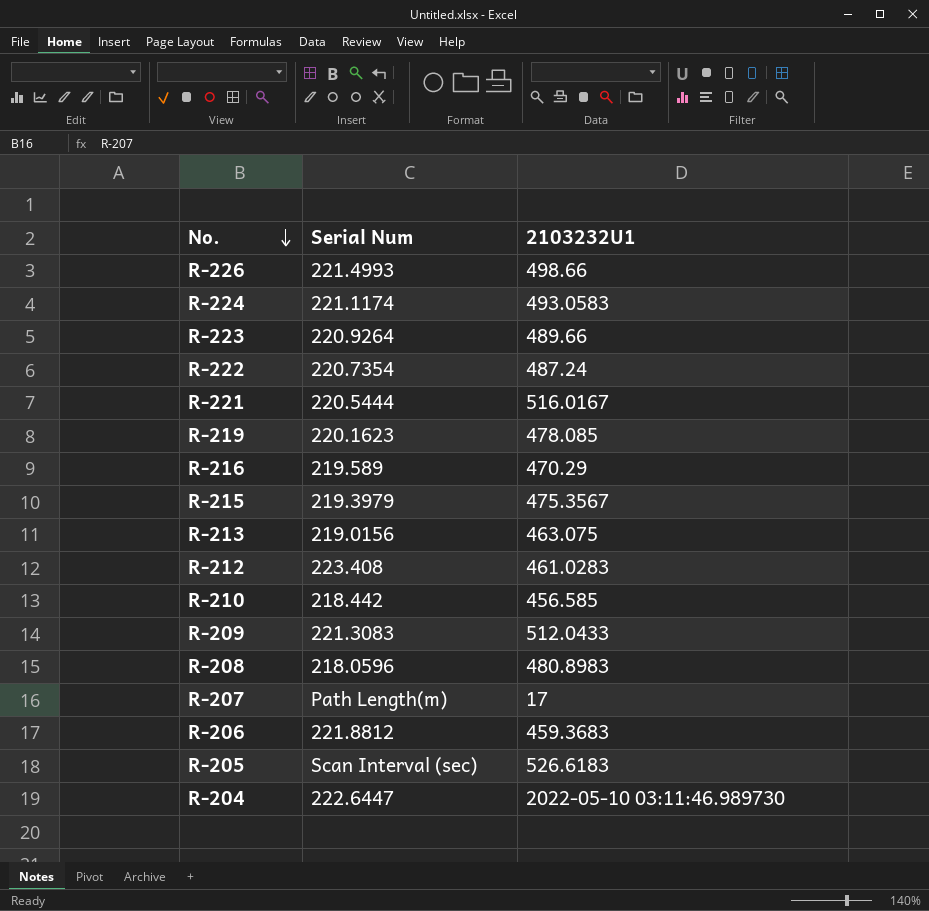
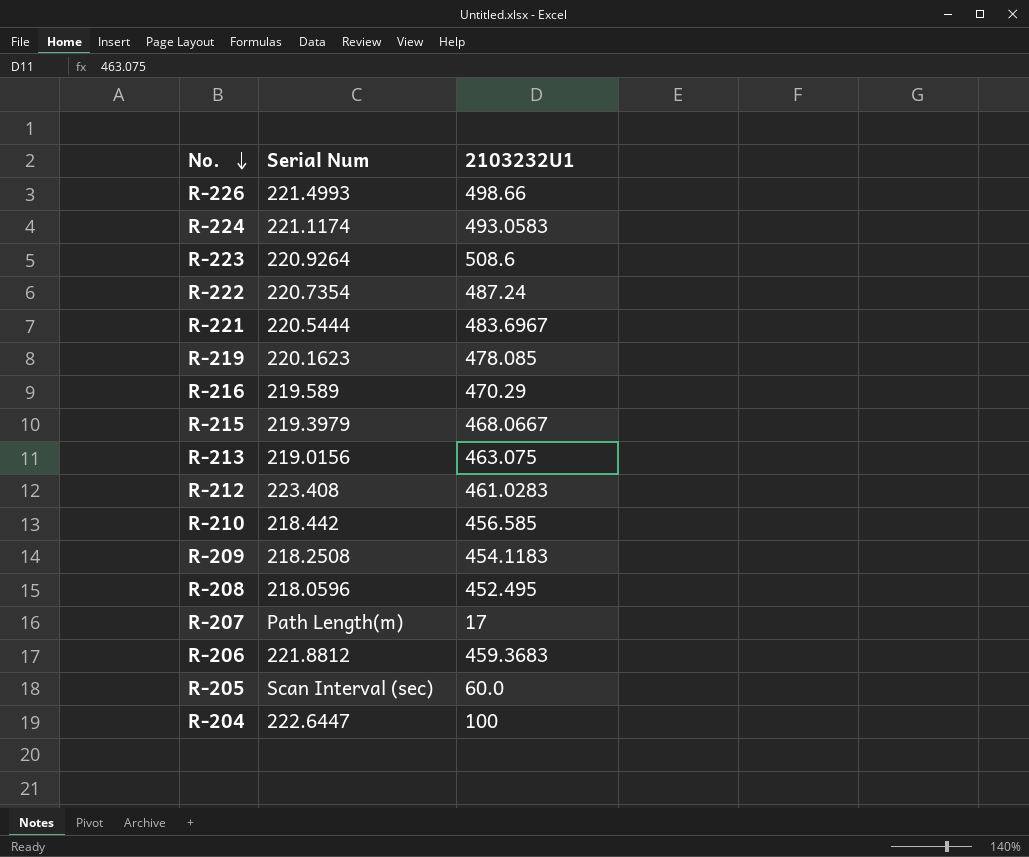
R-223 | 2103232U1: 489.66 -> 508.6
R-221 | 2103232U1: 516.0167 -> 483.6967
R-215 | 2103232U1: 475.3567 -> 468.0667
R-209 | Serial Num: 221.3083 -> 218.2508
R-209 | 2103232U1: 512.0433 -> 454.1183
R-208 | 2103232U1: 480.8983 -> 452.495
R-205 | 2103232U1: 526.6183 -> 60.0
R-204 | 2103232U1: 2022-05-10 03:11:46.989730 -> 100

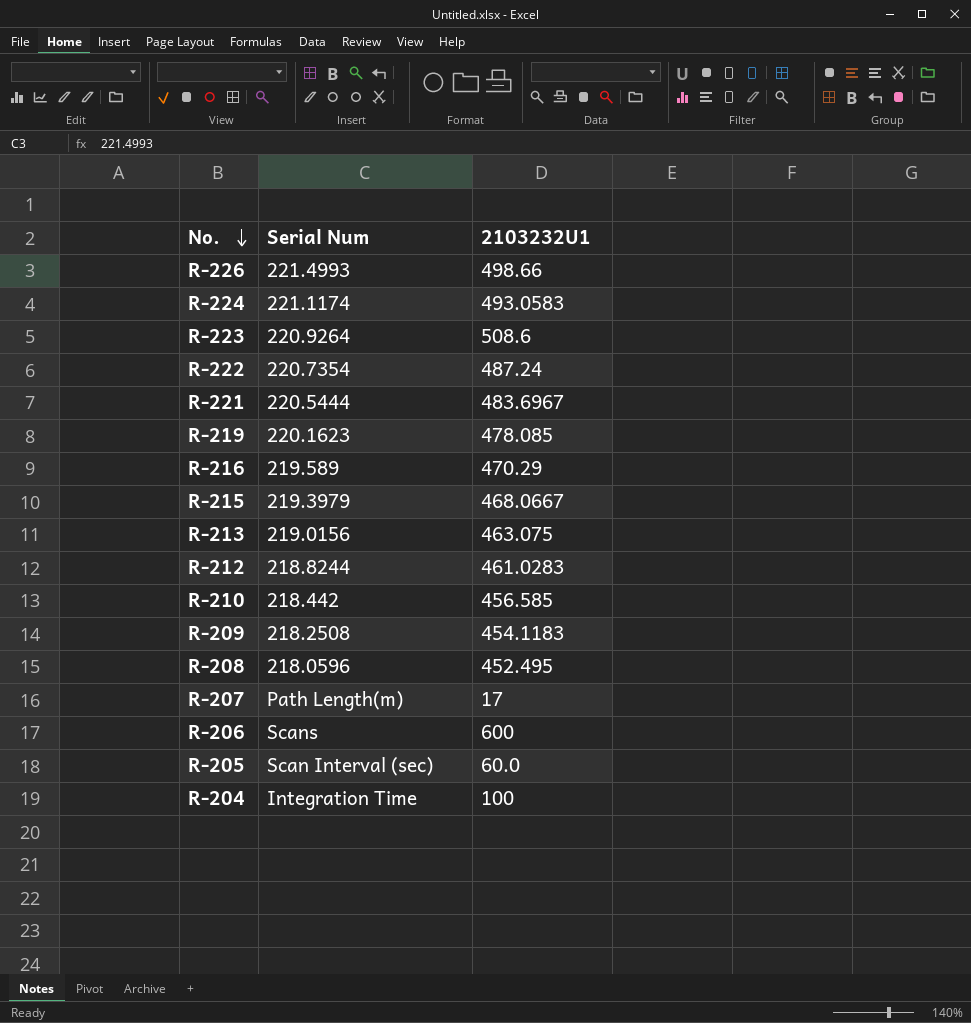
R-212 | Serial Num: 223.408 -> 218.8244
R-206 | Serial Num: 221.8812 -> Scans
R-206 | 2103232U1: 459.3683 -> 600
R-204 | Serial Num: 222.6447 -> Integration Time

